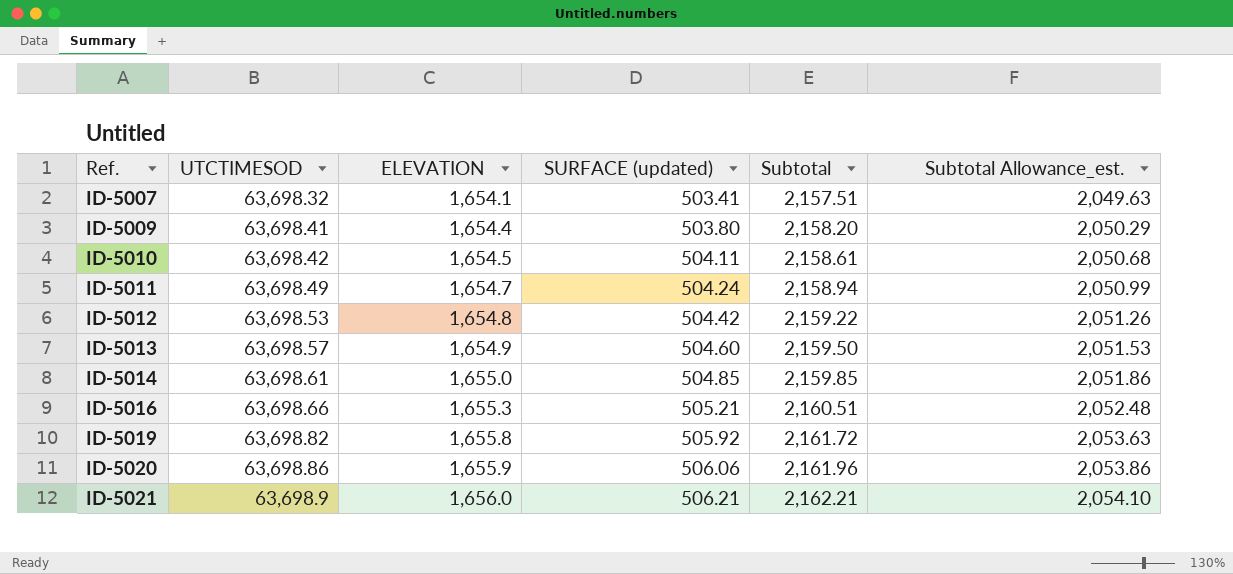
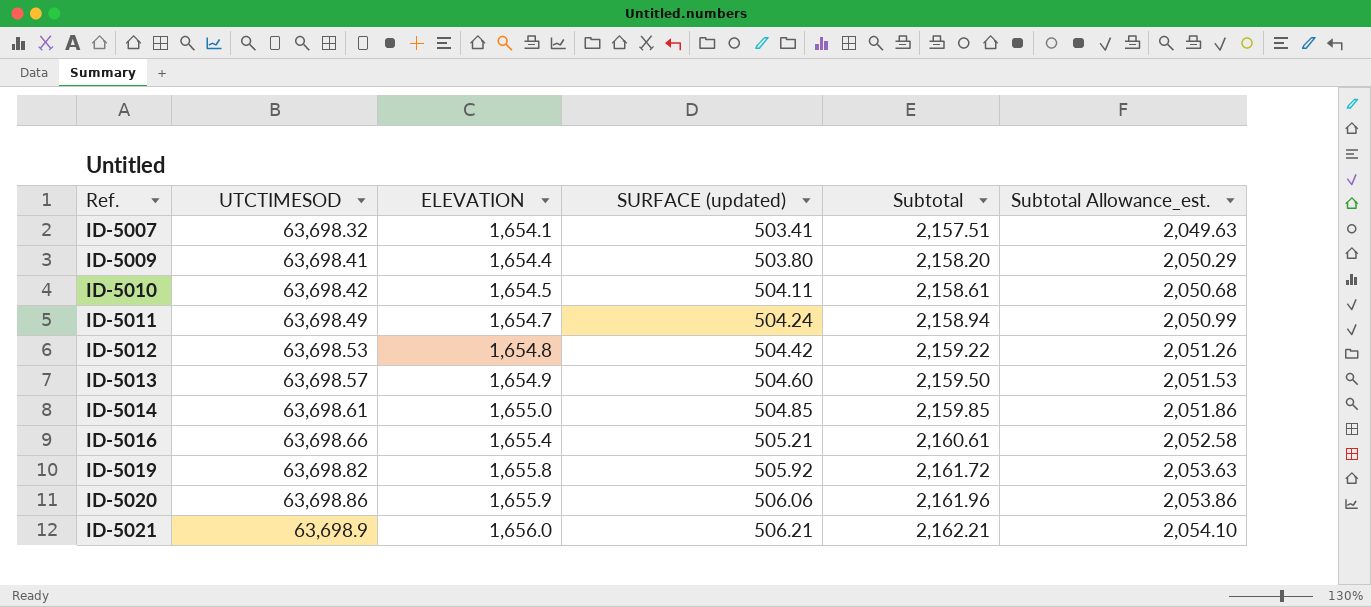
ID-5016 | ELEVATION: 1,655.3 -> 1,655.4
ID-5016 | Subtotal: 2,160.51 -> 2,160.61
ID-5016 | Subtotal Allowance_est.: 2,052.48 -> 2,052.58

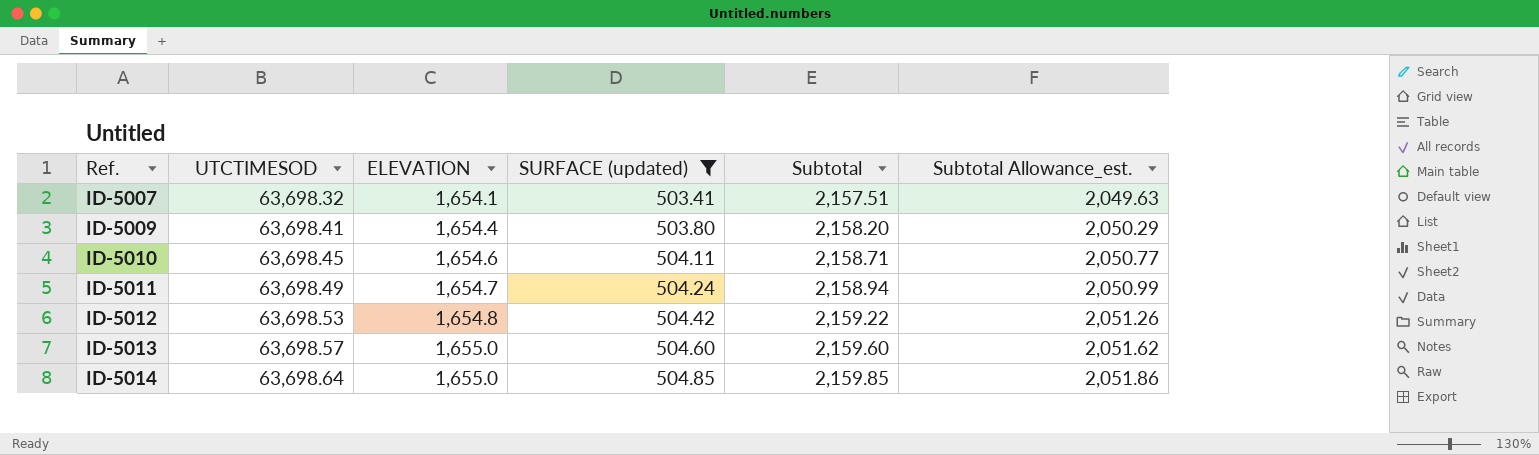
filter: none -> SURFACE (updated) <= 504.85
ID-5010 | UTCTIMESOD: 63,698.42 -> 63,698.45
ID-5010 | ELEVATION: 1,654.5 -> 1,654.6
ID-5010 | Subtotal: 2,158.61 -> 2,158.71
ID-5010 | Subtotal Allowance_est.: 2,050.68 -> 2,050.77
ID-5013 | ELEVATION: 1,654.9 -> 1,655.0
ID-5013 | Subtotal: 2,159.50 -> 2,159.60
ID-5013 | Subtotal Allowance_est.: 2,051.53 -> 2,051.62
ID-5014 | UTCTIMESOD: 63,698.61 -> 63,698.64

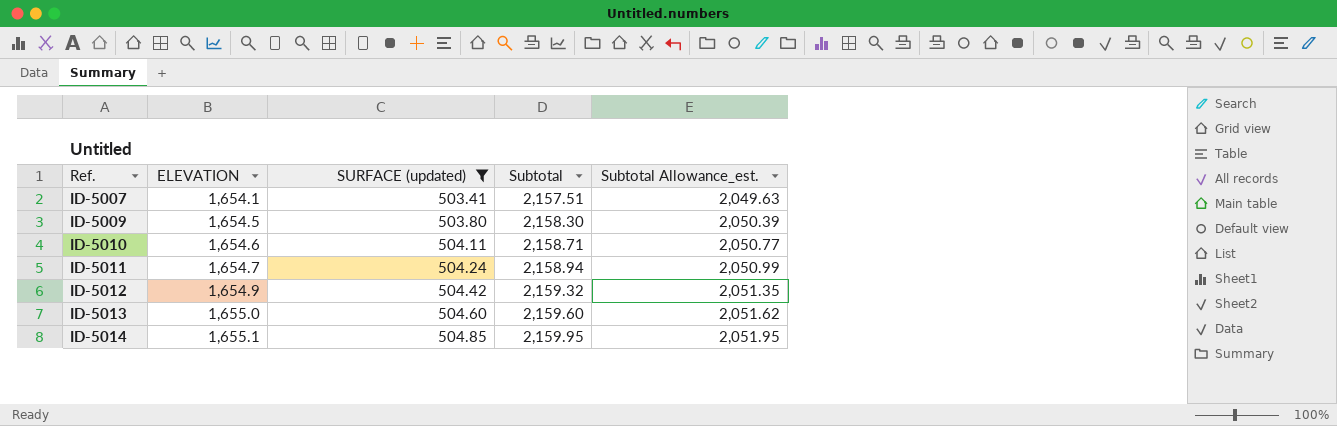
column UTCTIMESOD | position: 2 -> none
ID-5009 | ELEVATION: 1,654.4 -> 1,654.5
ID-5009 | Subtotal: 2,158.20 -> 2,158.30
ID-5009 | Subtotal Allowance_est.: 2,050.29 -> 2,050.39
ID-5012 | ELEVATION: 1,654.8 -> 1,654.9
ID-5012 | Subtotal: 2,159.22 -> 2,159.32
ID-5012 | Subtotal Allowance_est.: 2,051.26 -> 2,051.35
ID-5014 | ELEVATION: 1,655.0 -> 1,655.1
ID-5014 | Subtotal: 2,159.85 -> 2,159.95
ID-5014 | Subtotal Allowance_est.: 2,051.86 -> 2,051.95

